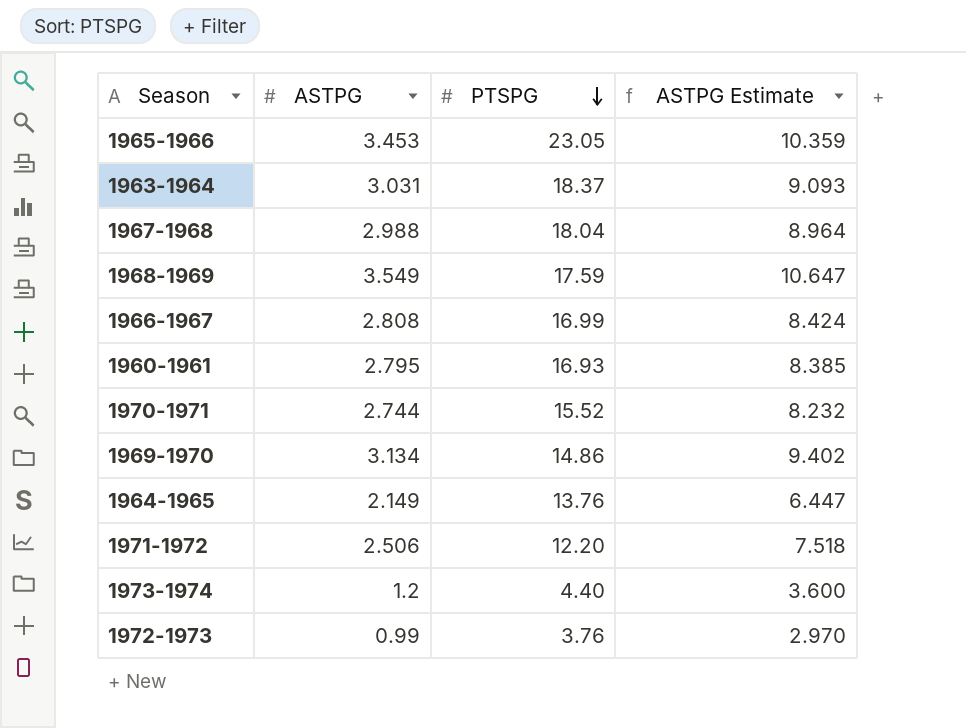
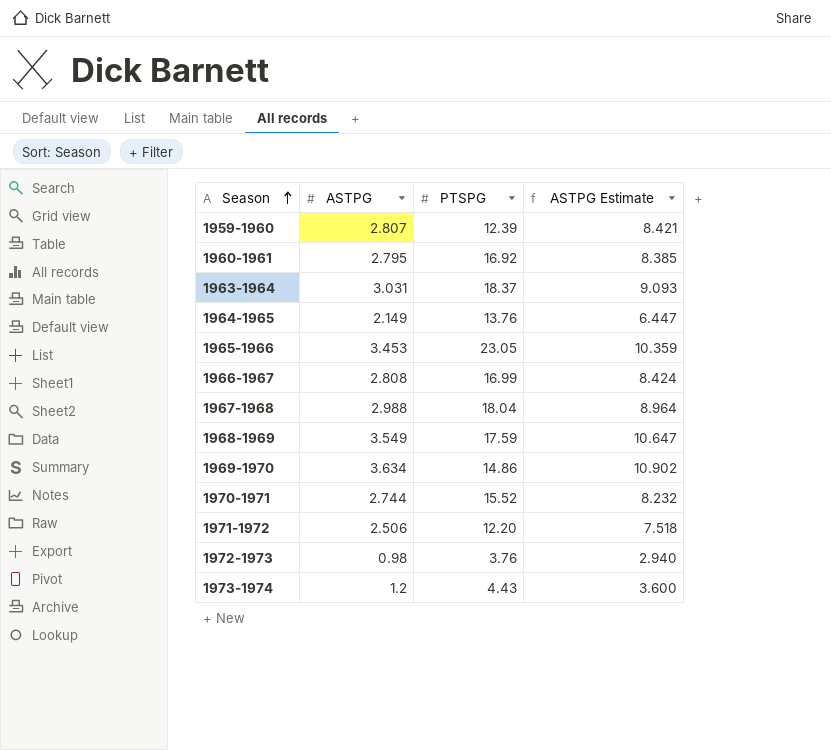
row order: PTSPG descending -> Season ascending
row 1959-1960: none -> 2.807 | 12.39 | 8.421
1960-1961 | PTSPG: 16.93 -> 16.92
1969-1970 | ASTPG: 3.134 -> 3.634
1969-1970 | ASTPG Estimate: 9.402 -> 10.902
1972-1973 | ASTPG: 0.99 -> 0.98
1972-1973 | ASTPG Estimate: 2.970 -> 2.940
1973-1974 | PTSPG: 4.40 -> 4.43

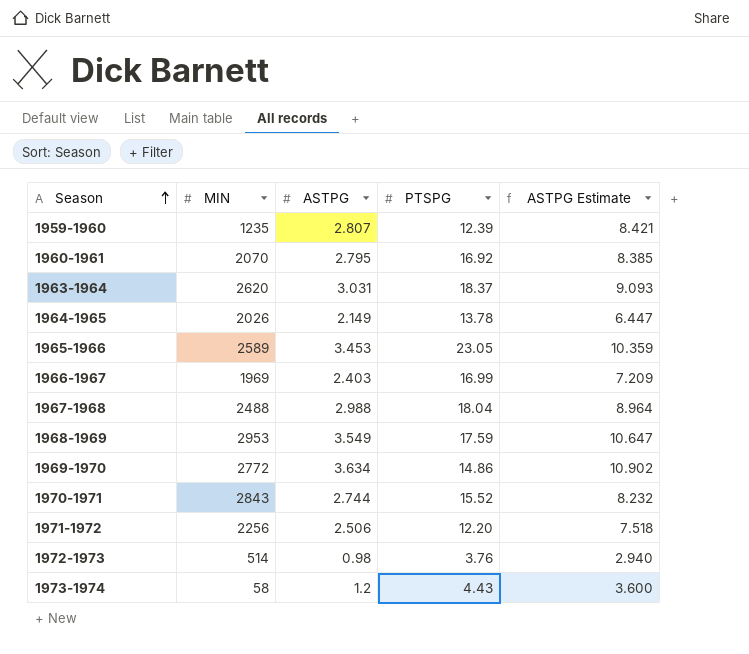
column MIN | position: none -> 2
1964-1965 | PTSPG: 13.76 -> 13.78
1966-1967 | ASTPG: 2.808 -> 2.403
1966-1967 | ASTPG Estimate: 8.424 -> 7.209

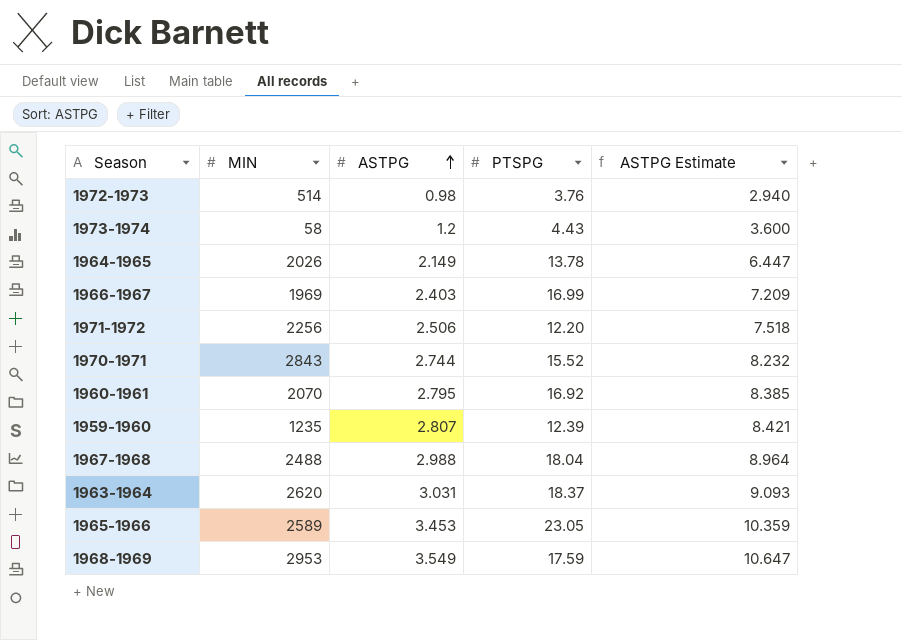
row order: Season ascending -> ASTPG ascending
row 1969-1970: 2772 | 3.634 | 14.86 | 10.902 -> none

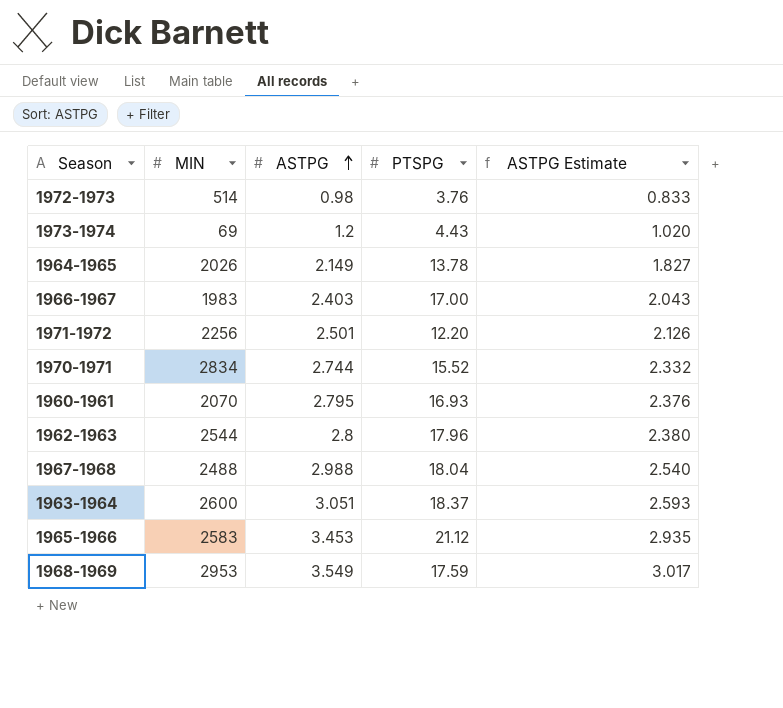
column ASTPG Estimate | formula: [ASTPG] * 3 -> [ASTPG] * 0.85
row 1959-1960: 1235 | 2.807 | 12.39 | 8.421 -> none
1973-1974 | MIN: 58 -> 69
1966-1967 | MIN: 1969 -> 1983
1966-1967 | PTSPG: 16.99 -> 17.00
1971-1972 | ASTPG: 2.506 -> 2.501
1970-1971 | MIN: 2843 -> 2834
1960-1961 | PTSPG: 16.92 -> 16.93
row 1962-1963: none -> 2544 | 2.8 | 17.96 | 2.380
1963-1964 | MIN: 2620 -> 2600
1963-1964 | ASTPG: 3.031 -> 3.051
1965-1966 | MIN: 2589 -> 2583
1965-1966 | PTSPG: 23.05 -> 21.12

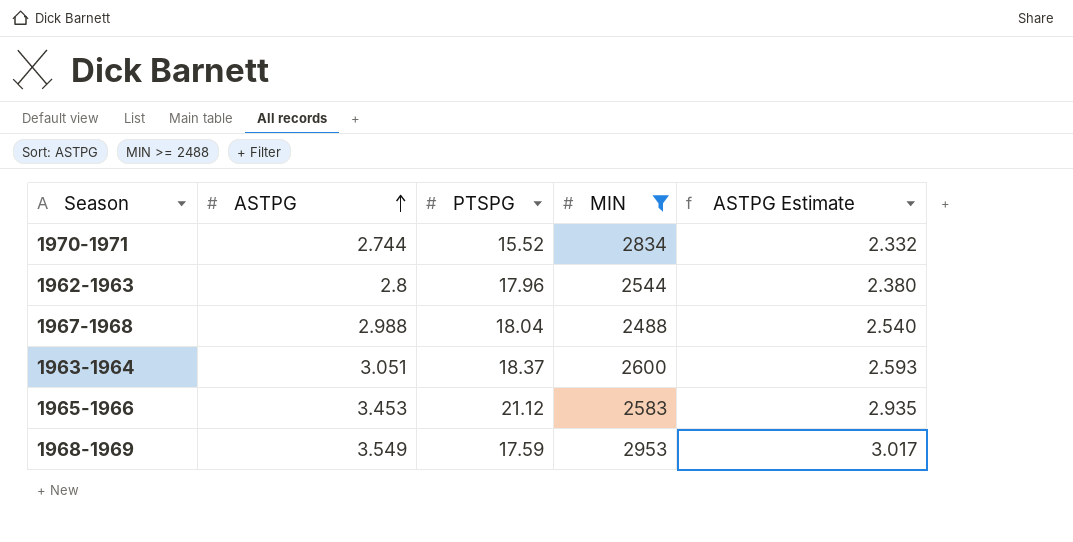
filter: none -> MIN >= 2488
column MIN | position: 2 -> 4

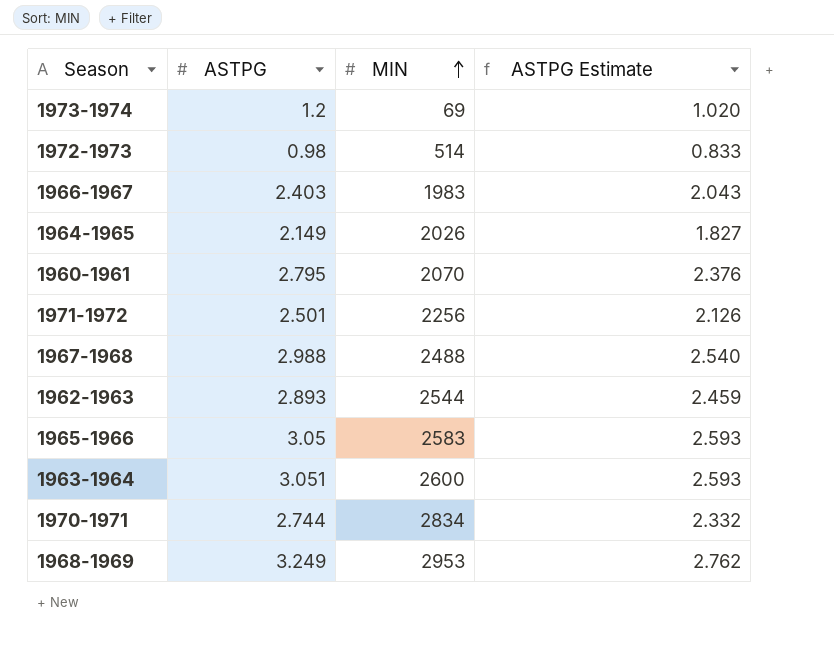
filter: MIN >= 2488 -> none
row order: ASTPG ascending -> MIN ascending
column PTSPG | position: 3 -> none
1962-1963 | ASTPG: 2.8 -> 2.893
1962-1963 | ASTPG Estimate: 2.380 -> 2.459
1965-1966 | ASTPG: 3.453 -> 3.05
1965-1966 | ASTPG Estimate: 2.935 -> 2.593
1968-1969 | ASTPG: 3.549 -> 3.249
1968-1969 | ASTPG Estimate: 3.017 -> 2.762

